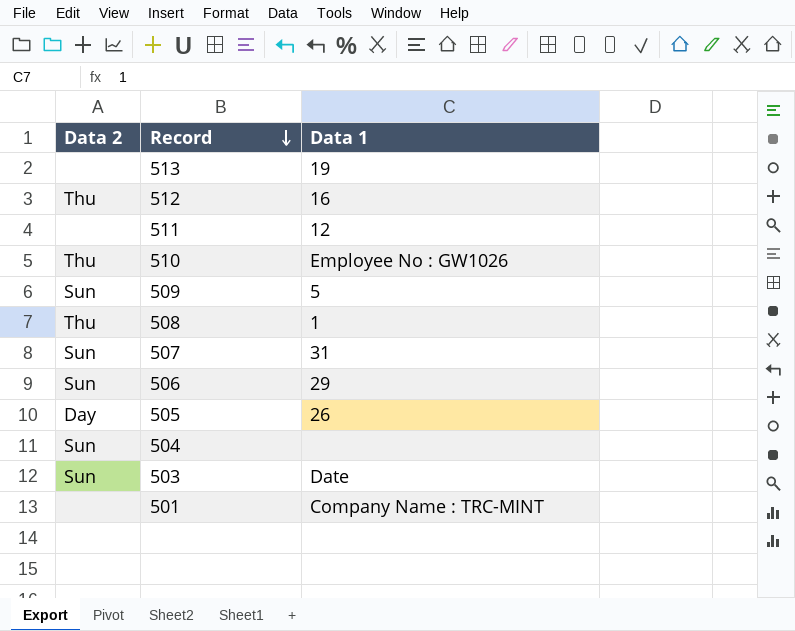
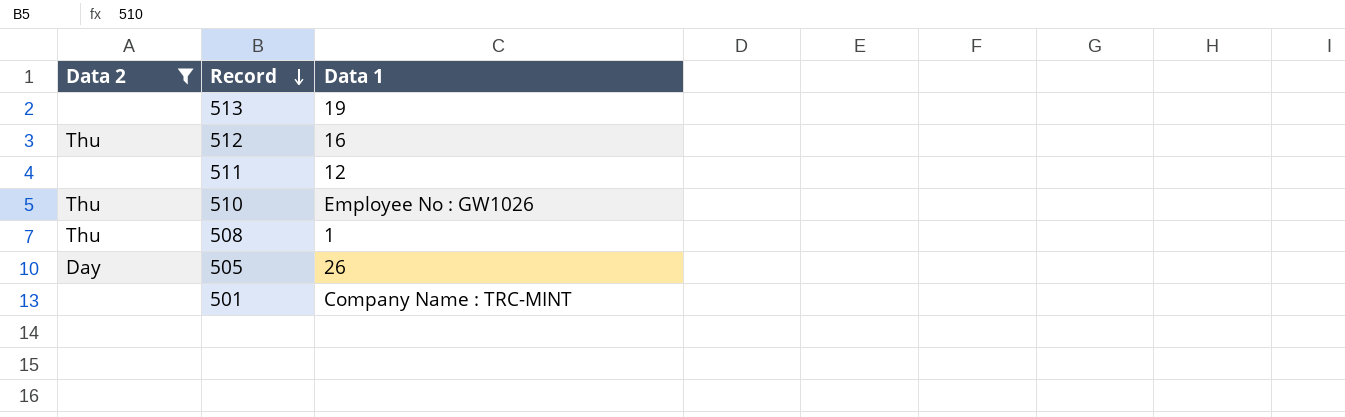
filter: none -> Data 2 != Sun

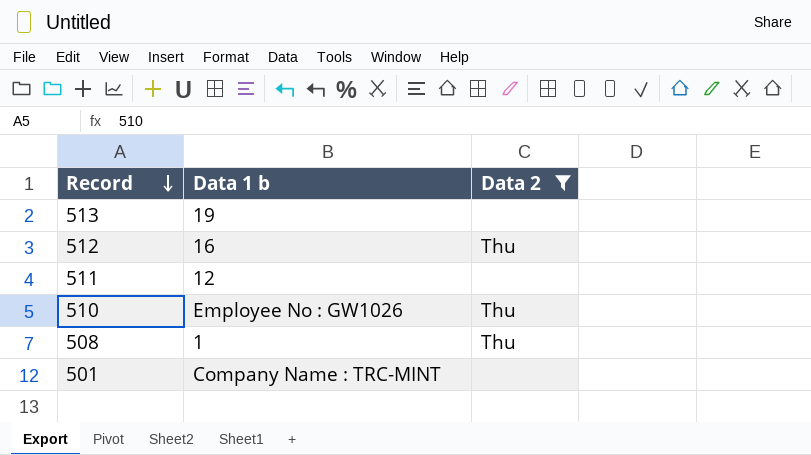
column name: Data 1 -> Data 1 b
column Data 2 | position: 1 -> 3
row 505: Day | 26 -> none

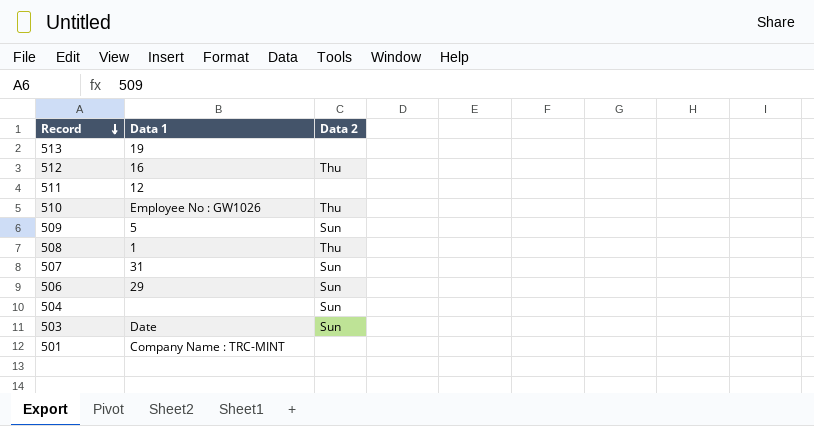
filter: Data 2 != Sun -> none
column name: Data 1 b -> Data 1

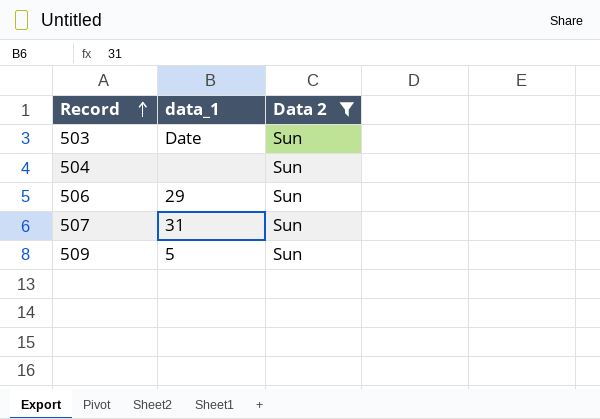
filter: none -> Data 2 = Sun
row order: Record descending -> Record ascending
column name: Data 1 -> data_1

